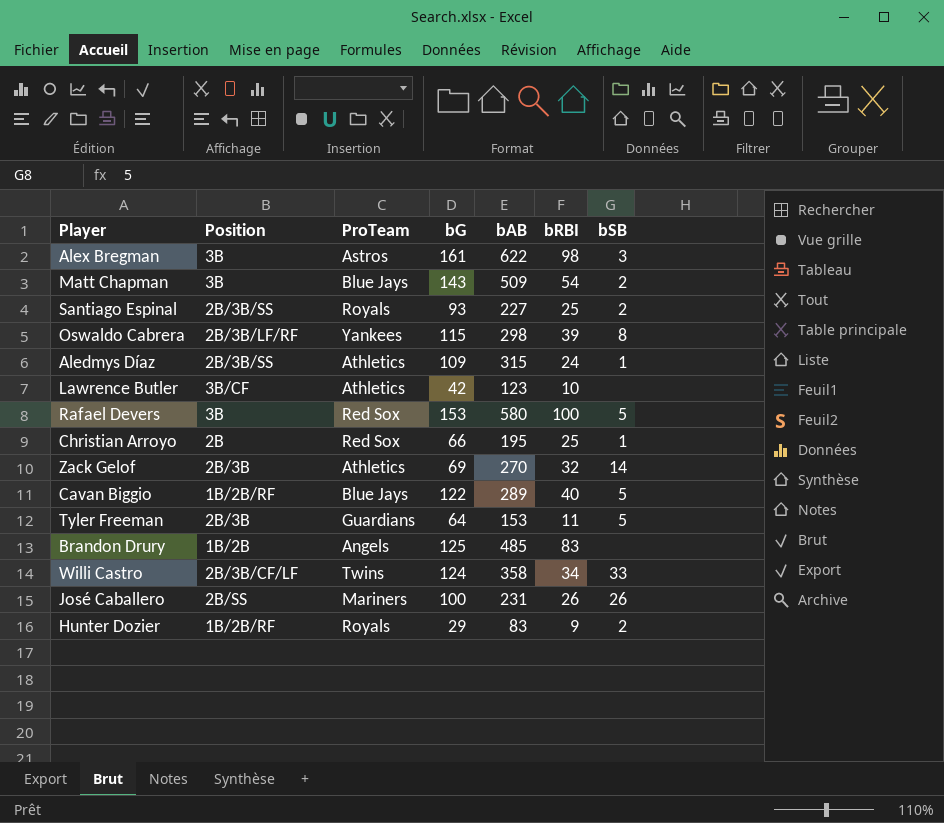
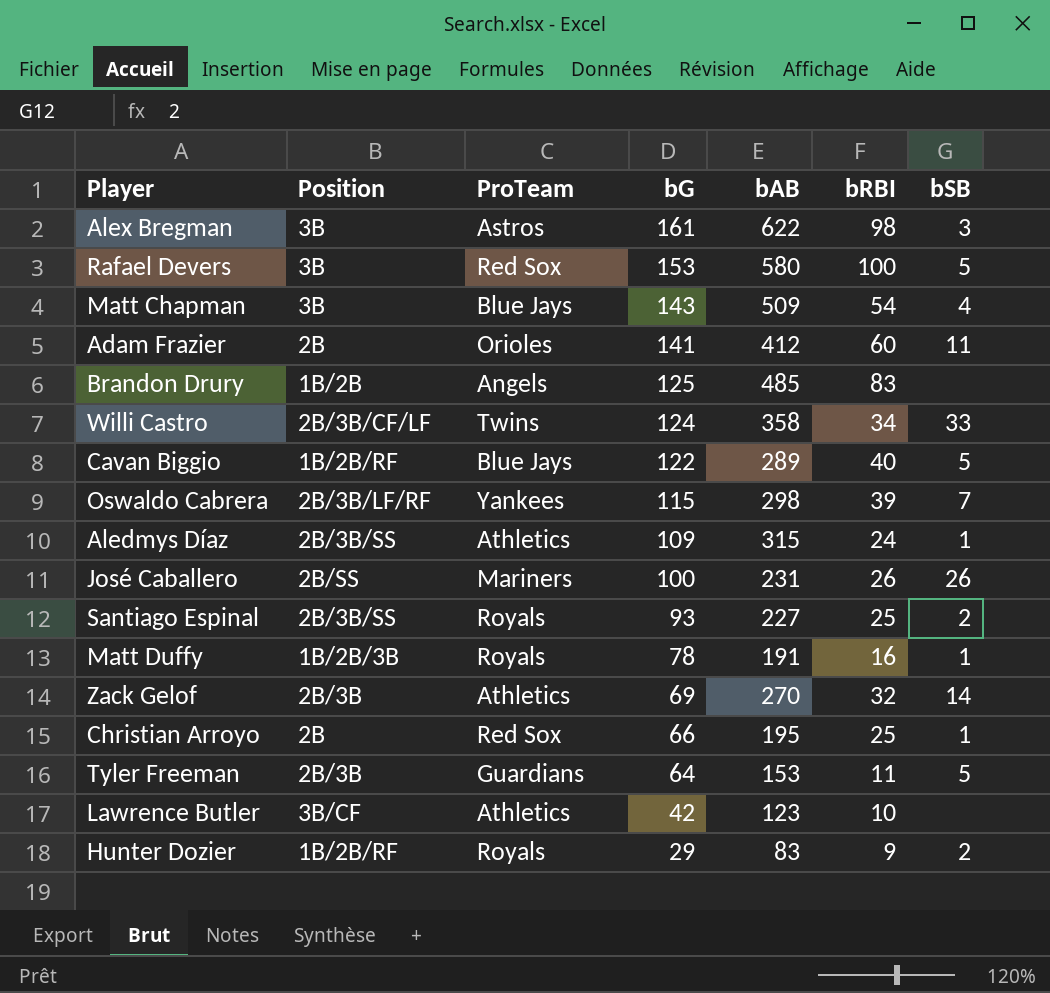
row order: none -> bG descending
Matt Chapman | bSB: 2 -> 4
row Adam Frazier: none -> 2B | Orioles | 141 | 412 | 60 | 11
Oswaldo Cabrera | bSB: 8 -> 7
row Matt Duffy: none -> 1B/2B/3B | Royals | 78 | 191 | 16 | 1

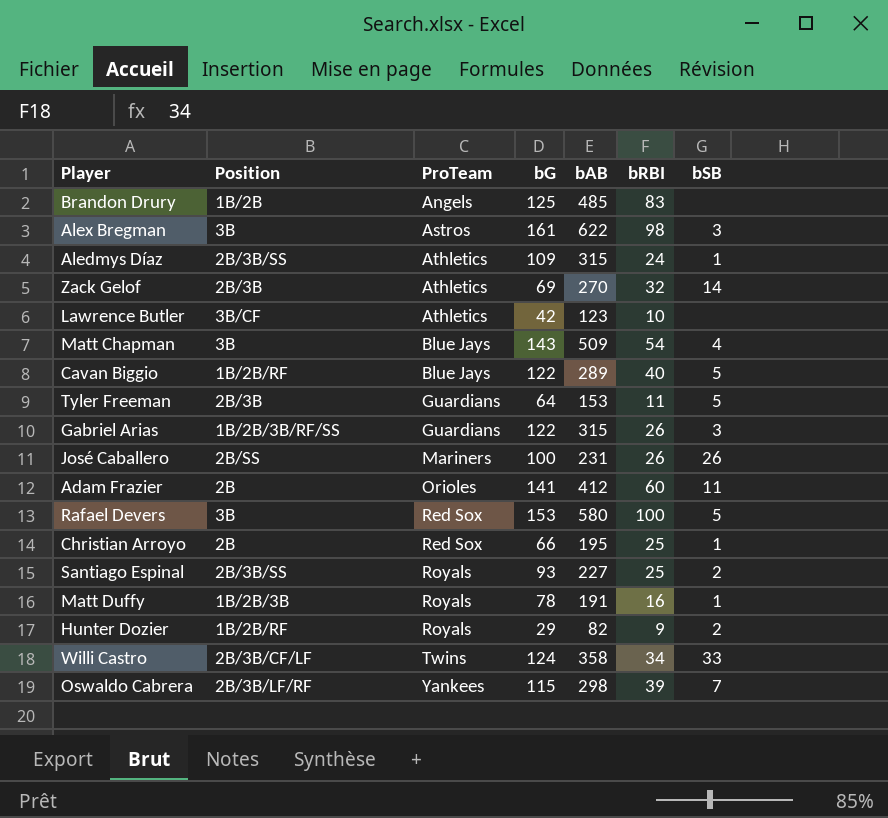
row order: bG descending -> ProTeam ascending
row Gabriel Arias: none -> 1B/2B/3B/RF/SS | Guardians | 122 | 315 | 26 | 3
Hunter Dozier | bAB: 83 -> 82

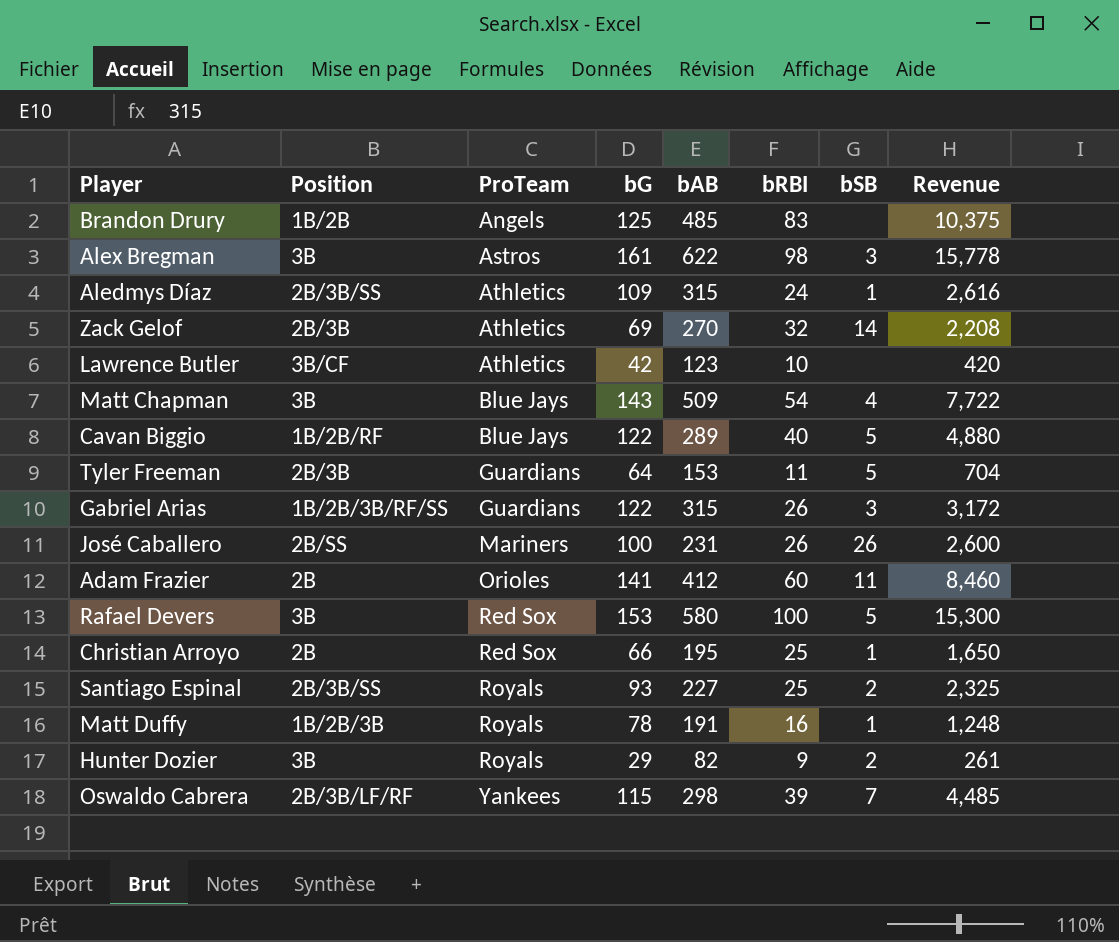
column Revenue | formula: none -> [bG] * [bRBI]
row Willi Castro: 2B/3B/CF/LF | Twins | 124 | 358 | 34 | 33 -> none
Hunter Dozier | Position: 1B/2B/RF -> 3B

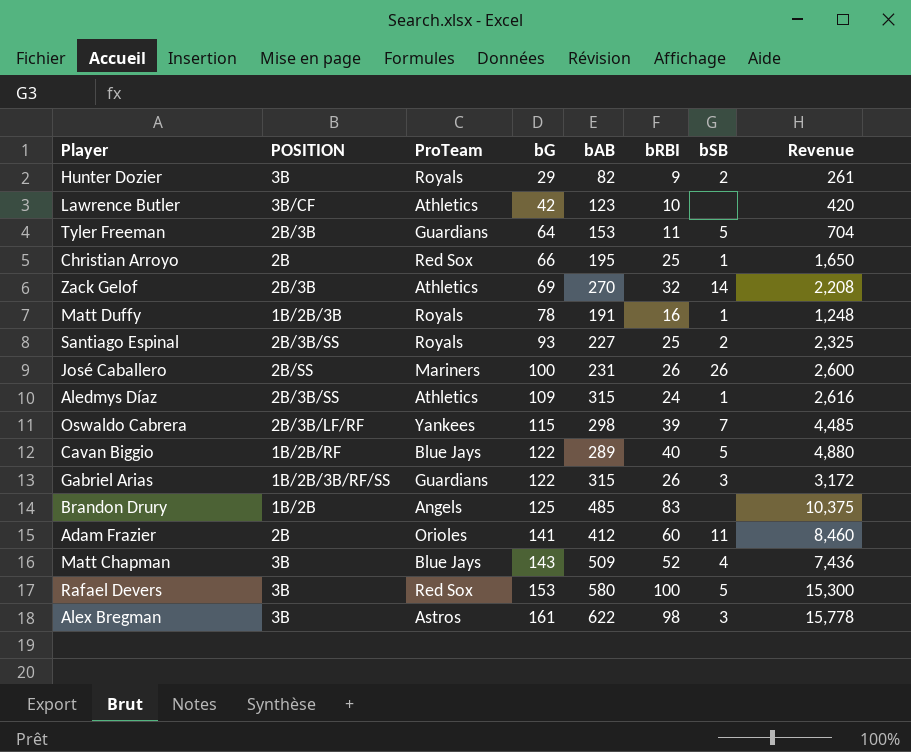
row order: ProTeam ascending -> bG ascending
column name: Position -> POSITION
Matt Chapman | bRBI: 54 -> 52
Matt Chapman | Revenue: 7,722 -> 7,436

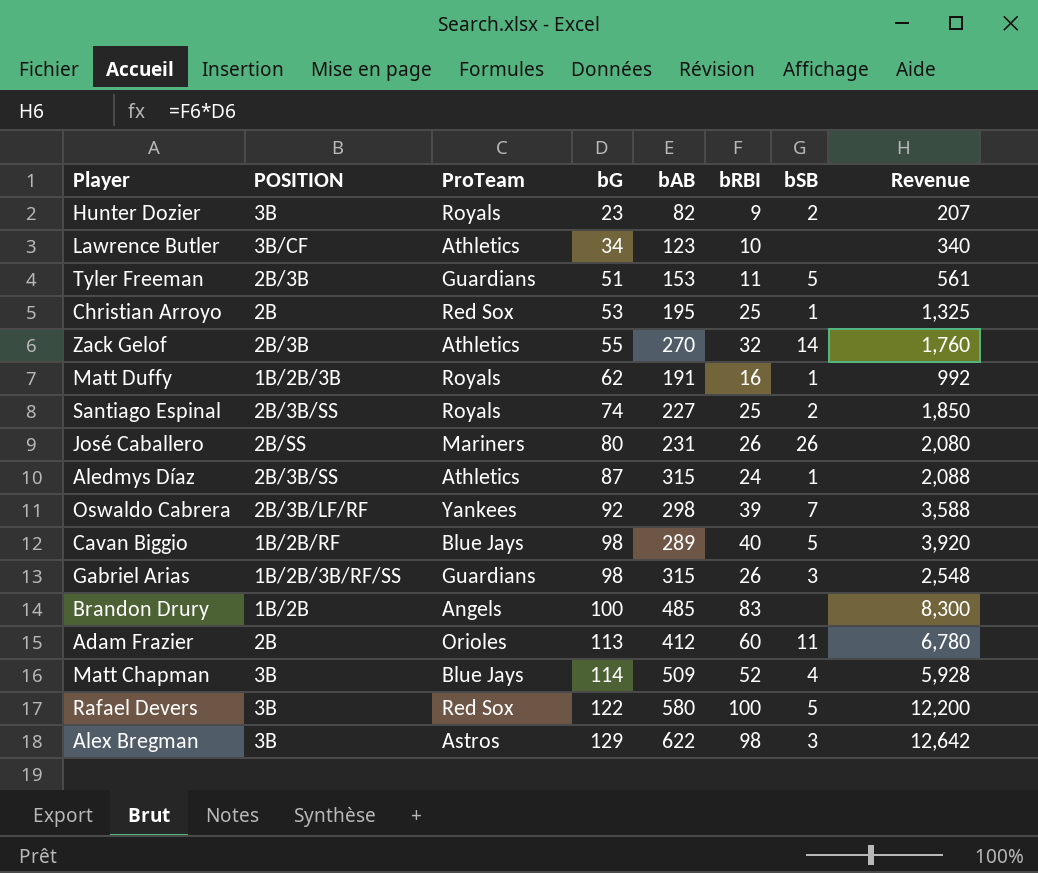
Hunter Dozier | bG: 29 -> 23
Hunter Dozier | Revenue: 261 -> 207
Lawrence Butler | bG: 42 -> 34
Lawrence Butler | Revenue: 420 -> 340
Tyler Freeman | bG: 64 -> 51
Tyler Freeman | Revenue: 704 -> 561
Christian Arroyo | bG: 66 -> 53
Christian Arroyo | Revenue: 1,650 -> 1,325
Zack Gelof | bG: 69 -> 55
Zack Gelof | Revenue: 2,208 -> 1,760
Matt Duffy | bG: 78 -> 62
Matt Duffy | Revenue: 1,248 -> 992
Santiago Espinal | bG: 93 -> 74
Santiago Espinal | Revenue: 2,325 -> 1,850
José Caballero | bG: 100 -> 80
José Caballero | Revenue: 2,600 -> 2,080
Aledmys Díaz | bG: 109 -> 87
Aledmys Díaz | Revenue: 2,616 -> 2,088
Oswaldo Cabrera | bG: 115 -> 92
Oswaldo Cabrera | Revenue: 4,485 -> 3,588
Cavan Biggio | bG: 122 -> 98
Cavan Biggio | Revenue: 4,880 -> 3,920
Gabriel Arias | bG: 122 -> 98
Gabriel Arias | Revenue: 3,172 -> 2,548
Brandon Drury | bG: 125 -> 100
Brandon Drury | Revenue: 10,375 -> 8,300
Adam Frazier | bG: 141 -> 113
Adam Frazier | Revenue: 8,460 -> 6,780
Matt Chapman | bG: 143 -> 114
Matt Chapman | Revenue: 7,436 -> 5,928
Rafael Devers | bG: 153 -> 122
Rafael Devers | Revenue: 15,300 -> 12,200
Alex Bregman | bG: 161 -> 129
Alex Bregman | Revenue: 15,778 -> 12,642

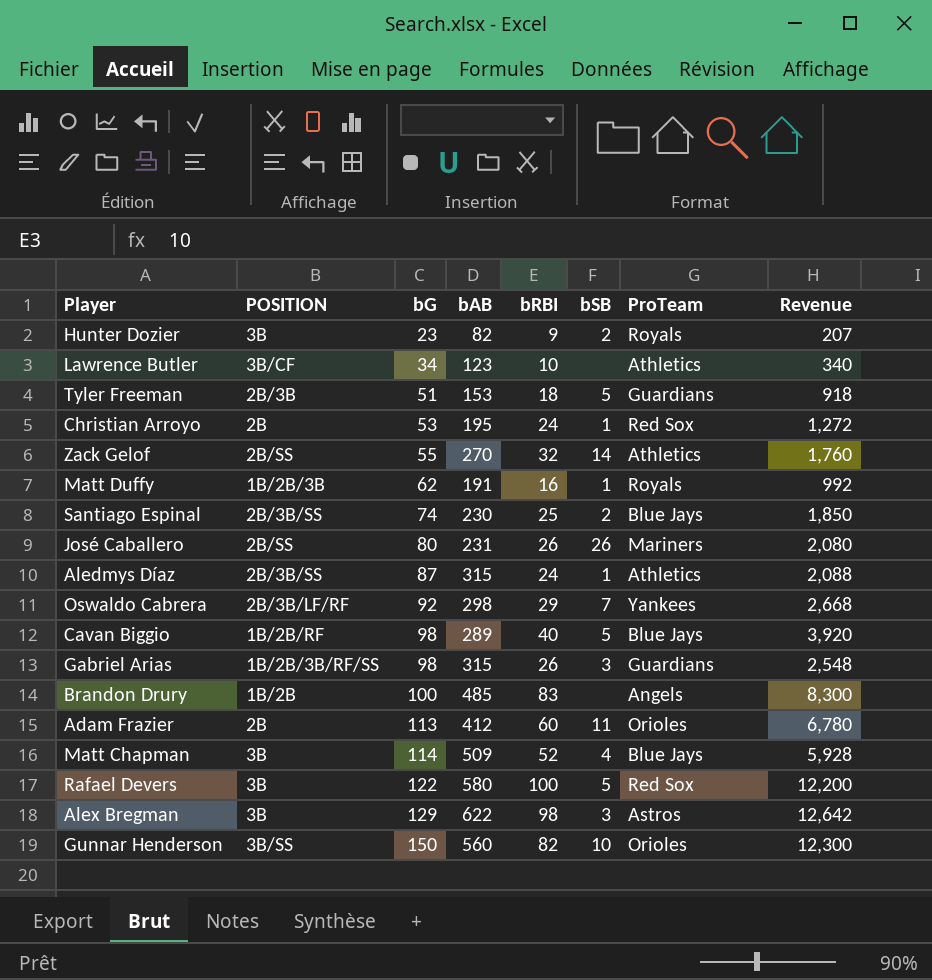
column ProTeam | position: 3 -> 7
Tyler Freeman | bRBI: 11 -> 18
Tyler Freeman | Revenue: 561 -> 918
Christian Arroyo | bRBI: 25 -> 24
Christian Arroyo | Revenue: 1,325 -> 1,272
Zack Gelof | POSITION: 2B/3B -> 2B/SS
Santiago Espinal | bAB: 227 -> 230
Santiago Espinal | ProTeam: Royals -> Blue Jays
Oswaldo Cabrera | bRBI: 39 -> 29
Oswaldo Cabrera | Revenue: 3,588 -> 2,668
row Gunnar Henderson: none -> 3B/SS | 150 | 560 | 82 | 10 | Orioles | 12,300

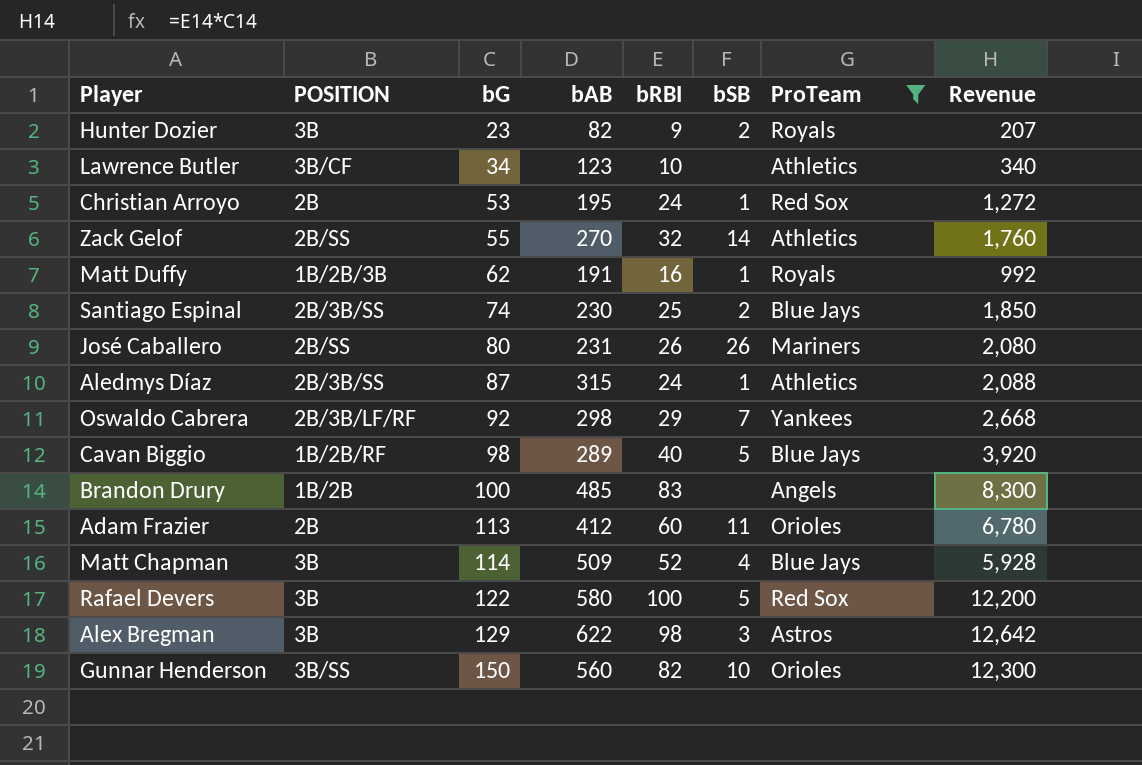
filter: none -> ProTeam != Guardians

